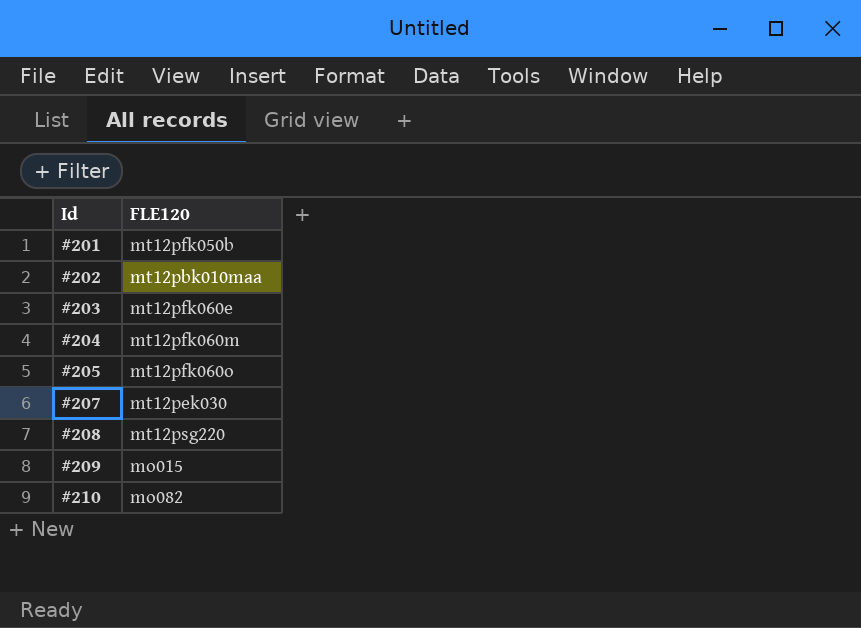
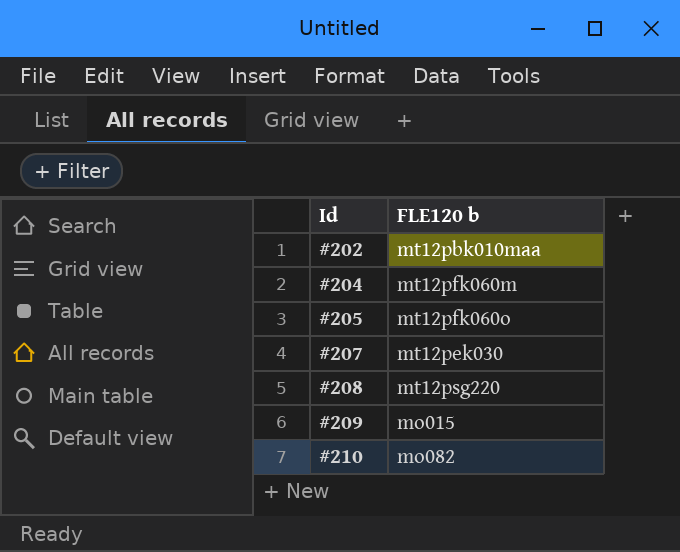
column name: FLE120 -> FLE120 b
row #201: mt12pfk050b -> none
row #203: mt12pfk060e -> none

